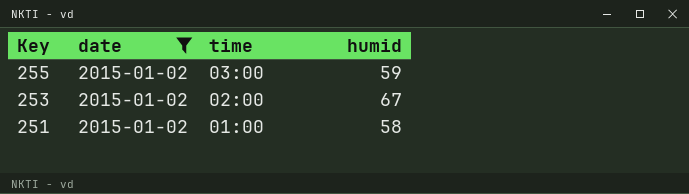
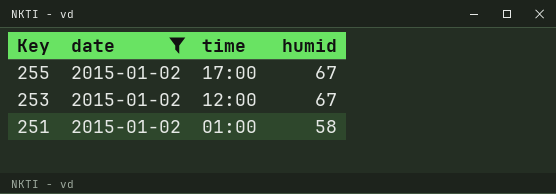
255 | time: 03:00 -> 17:00
255 | humid: 59 -> 67
253 | time: 02:00 -> 12:00

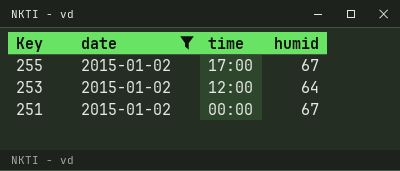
253 | humid: 67 -> 64
251 | time: 01:00 -> 00:00
251 | humid: 58 -> 67

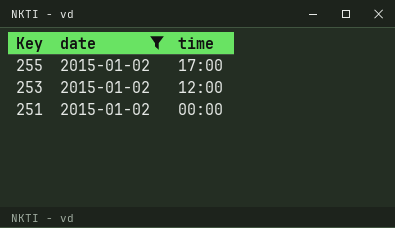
column humid | position: 4 -> none

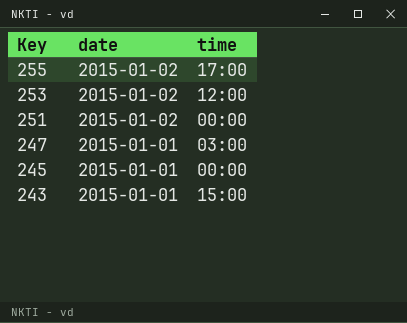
filter: date = 2015-01-02 -> none

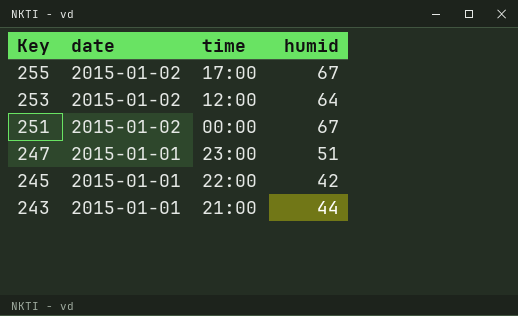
column humid | position: none -> 4
247 | time: 03:00 -> 23:00
245 | time: 00:00 -> 22:00
243 | time: 15:00 -> 21:00

